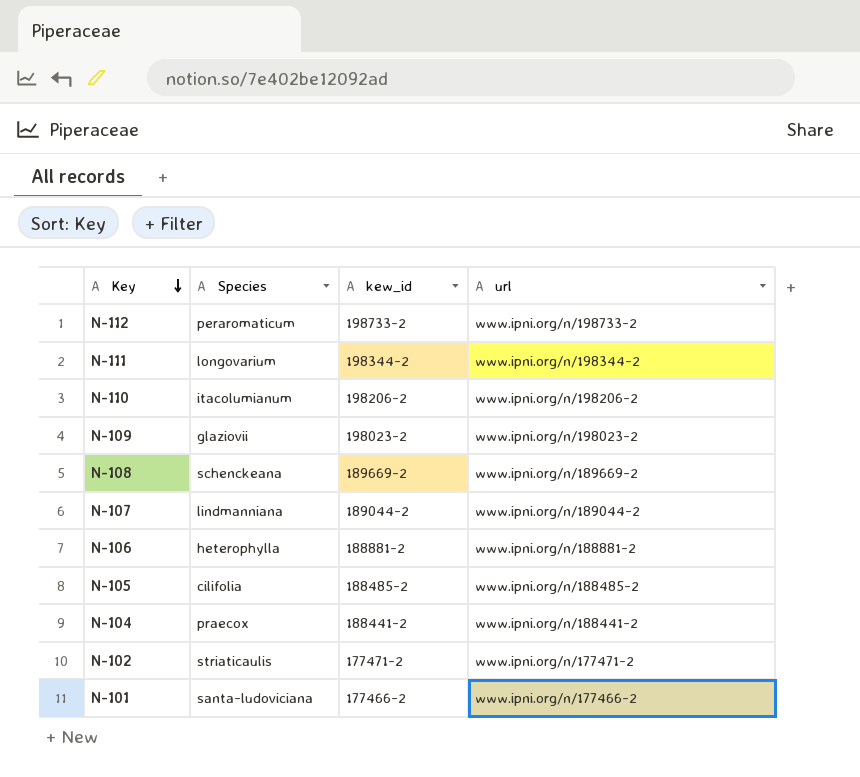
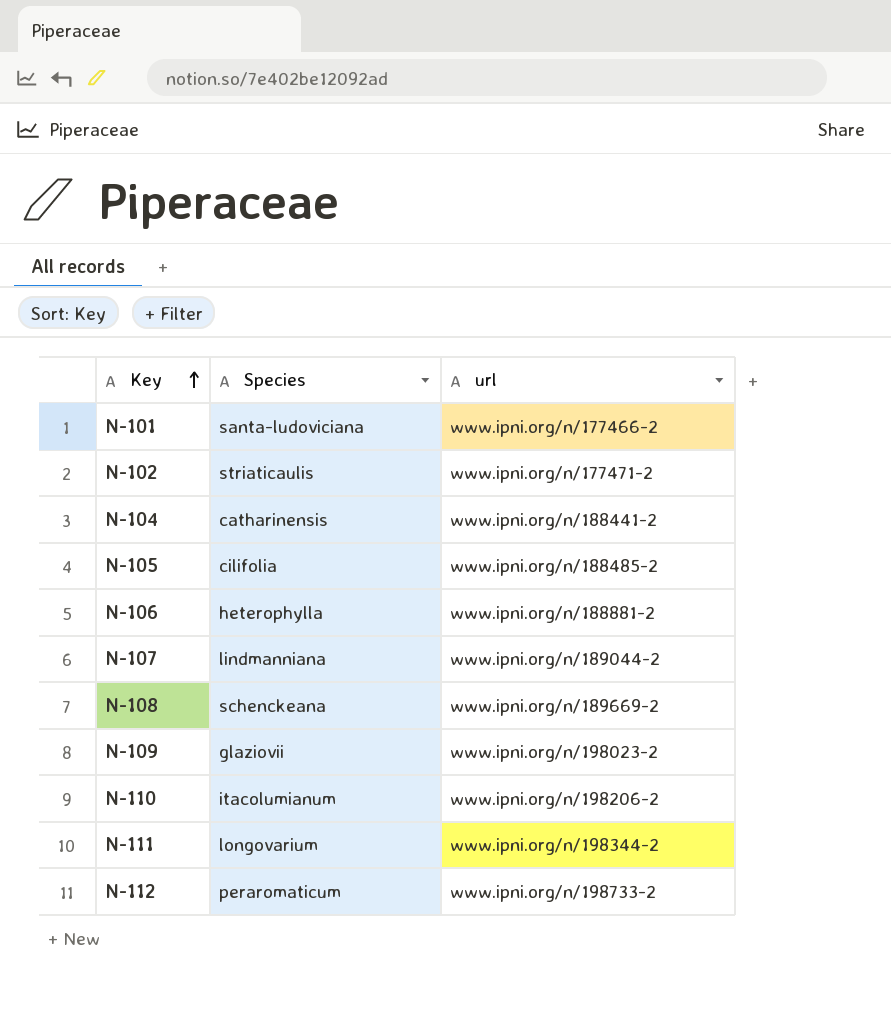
row order: Key descending -> Key ascending
column kew_id | position: 3 -> none
N-104 | Species: praecox -> catharinensis

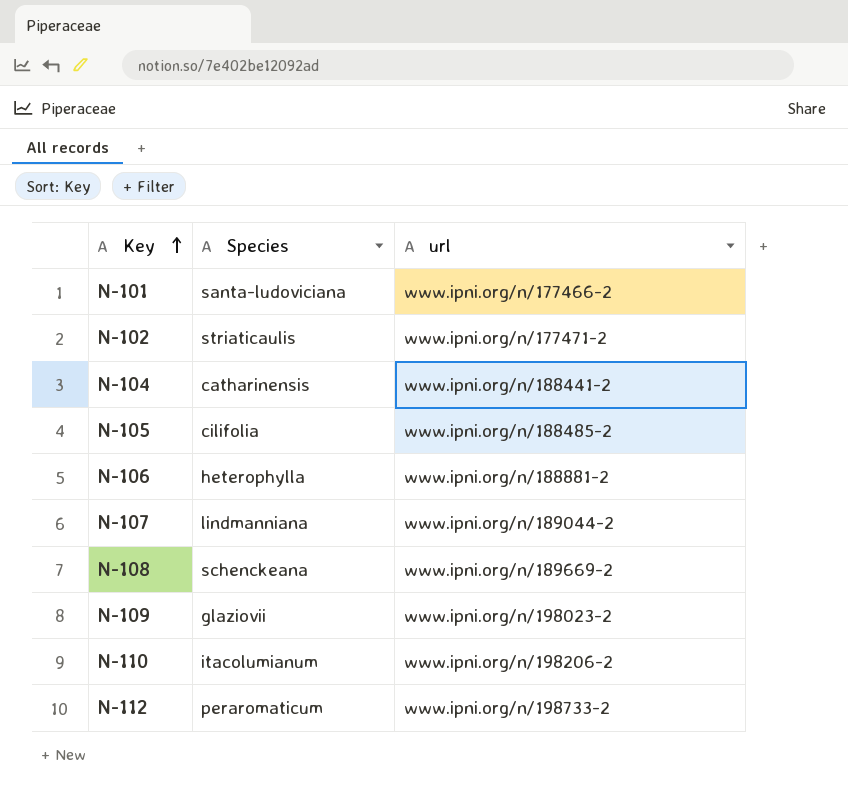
row N-111: longovarium | www.ipni.org/n/198344-2 -> none

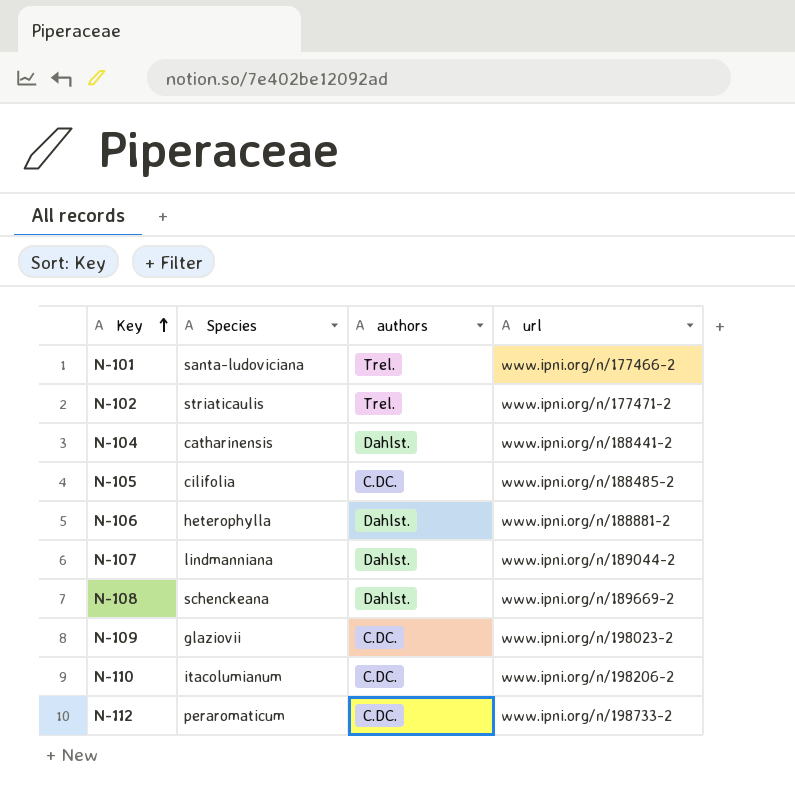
column authors | position: none -> 3

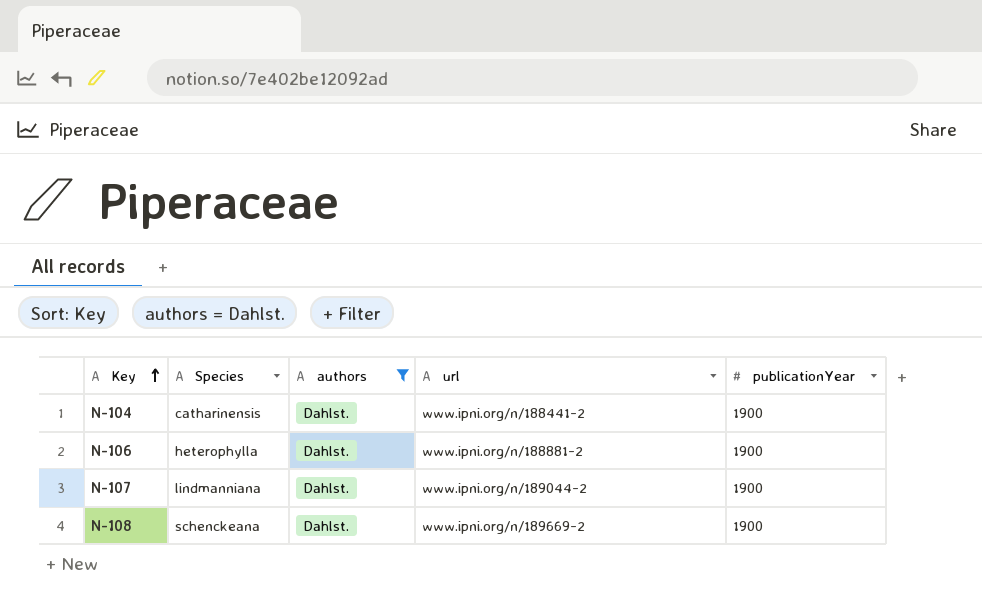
filter: none -> authors = Dahlst.
column publicationYear | position: none -> 5

